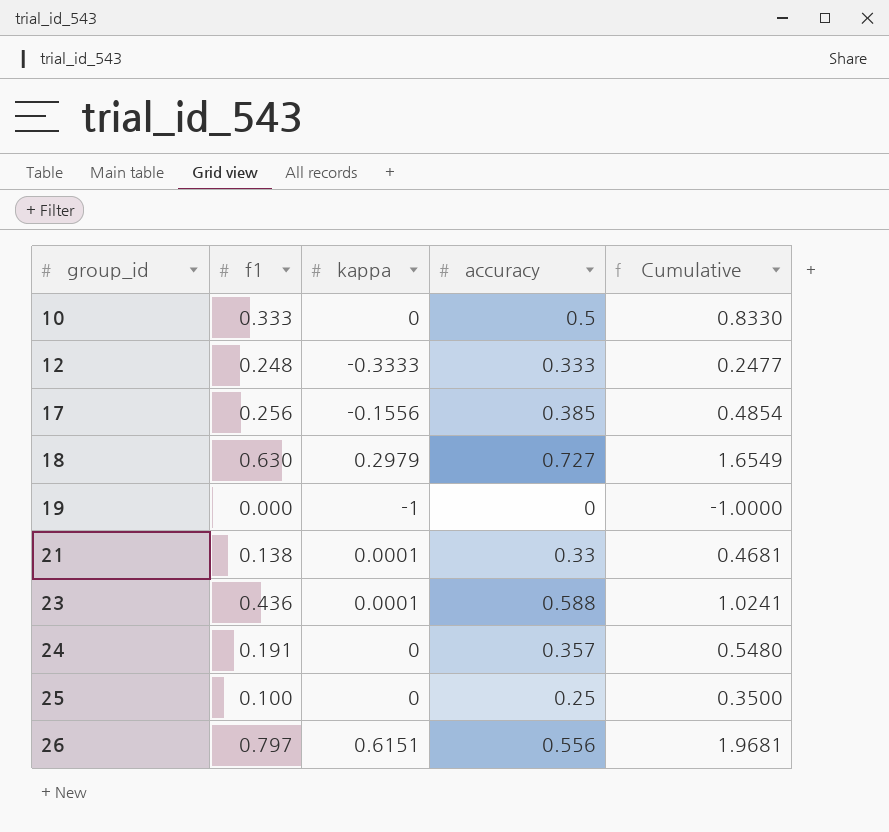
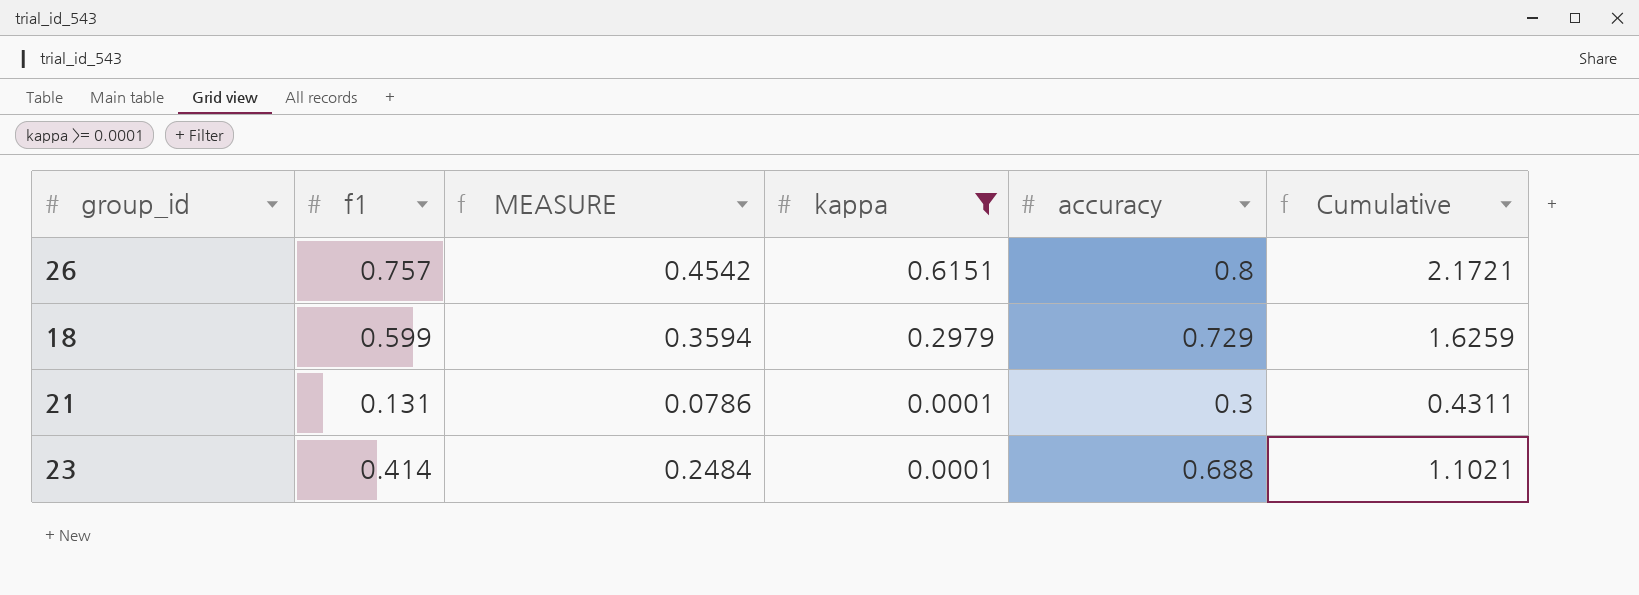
filter: none -> kappa >= 0.0001
row order: group_id ascending -> kappa descending
column MEASURE | formula: none -> [f1] * 0.6
26 | f1: 0.797 -> 0.757
26 | accuracy: 0.556 -> 0.8
26 | Cumulative: 1.9681 -> 2.1721
18 | f1: 0.630 -> 0.599
18 | accuracy: 0.727 -> 0.729
18 | Cumulative: 1.6549 -> 1.6259
21 | f1: 0.138 -> 0.131
21 | accuracy: 0.33 -> 0.3
21 | Cumulative: 0.4681 -> 0.4311
23 | f1: 0.436 -> 0.414
23 | accuracy: 0.588 -> 0.688
23 | Cumulative: 1.0241 -> 1.1021

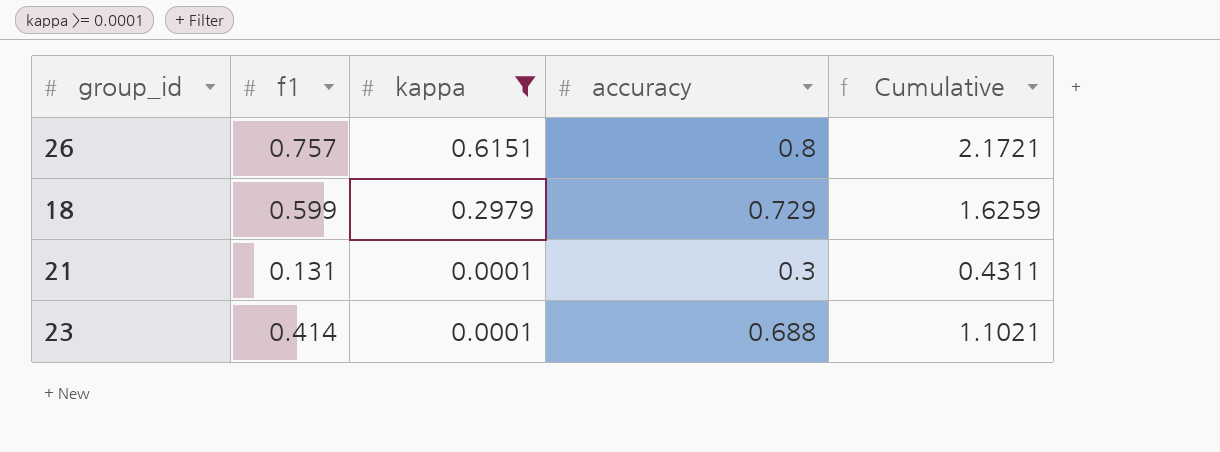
column MEASURE | formula: [f1] * 0.6 -> none

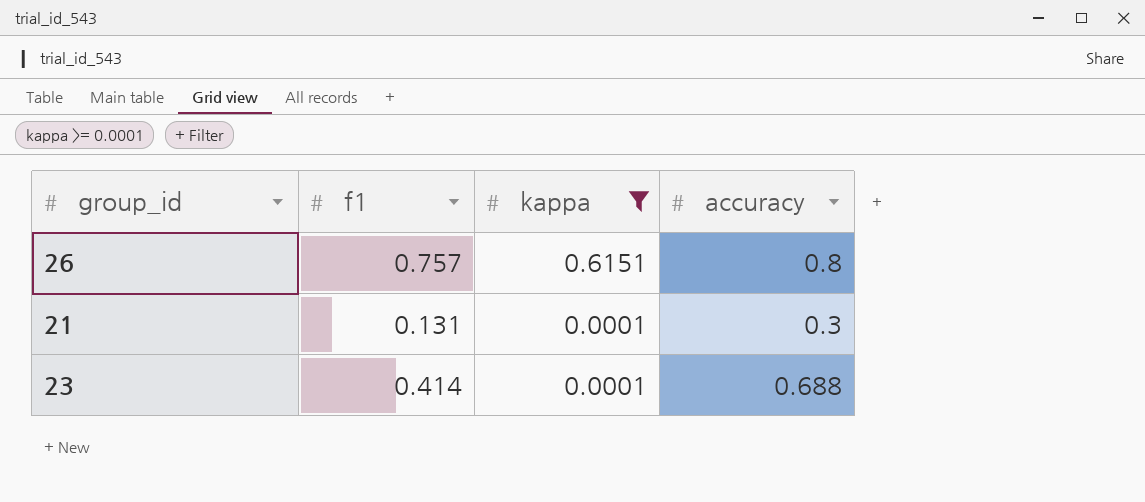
column Cumulative | formula: [f1] + [kappa] + [accuracy] -> none
row 18: 0.599 | 0.2979 | 0.729 | 1.6259 -> none

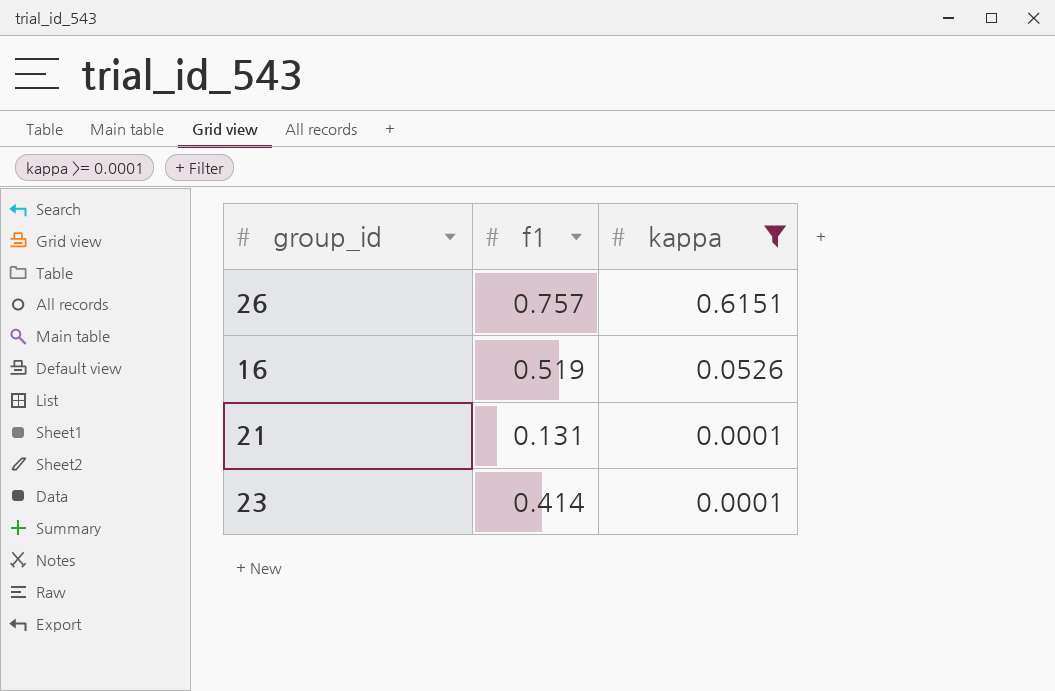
column accuracy | position: 4 -> none
row 16: none -> 0.519 | 0.0526

